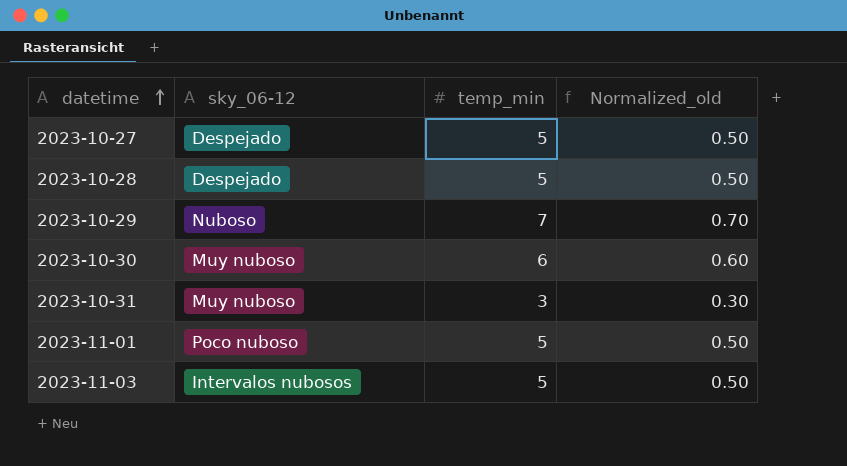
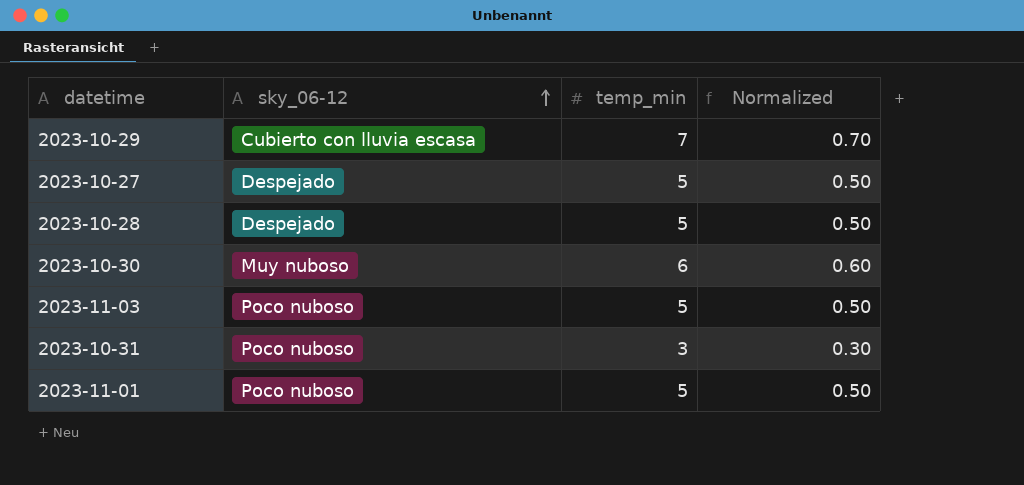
row order: datetime ascending -> sky_06-12 ascending
column name: Normalized_old -> Normalized
2023-10-29 | sky_06-12: Nuboso -> Cubierto con lluvia escasa
2023-11-03 | sky_06-12: Intervalos nubosos -> Poco nuboso
2023-10-31 | sky_06-12: Muy nuboso -> Poco nuboso

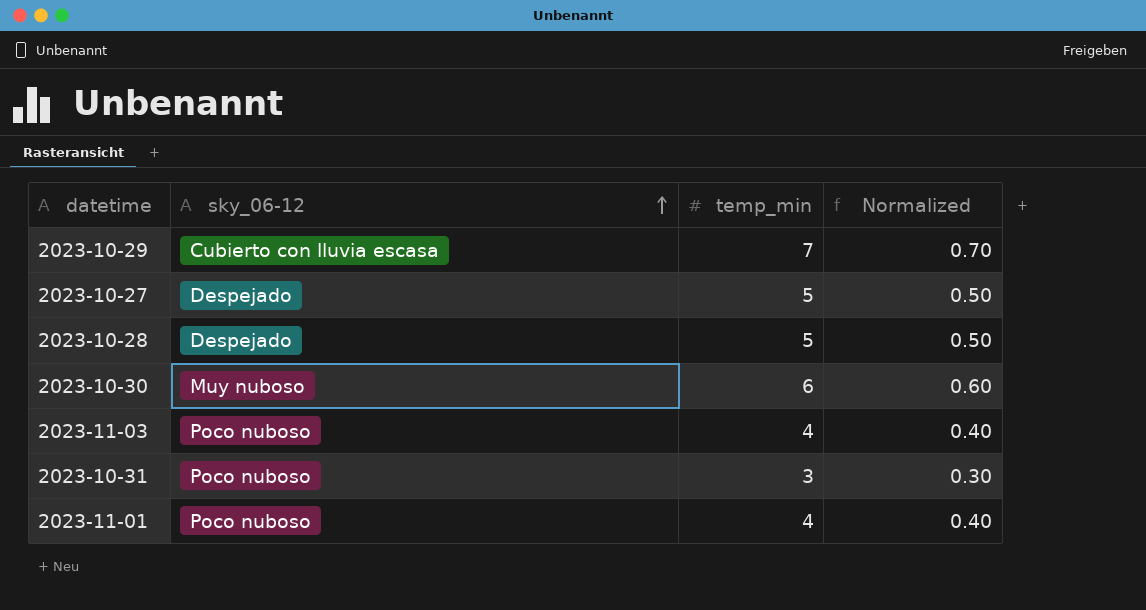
2023-11-03 | temp_min: 5 -> 4
2023-11-03 | Normalized: 0.50 -> 0.40
2023-11-01 | temp_min: 5 -> 4
2023-11-01 | Normalized: 0.50 -> 0.40

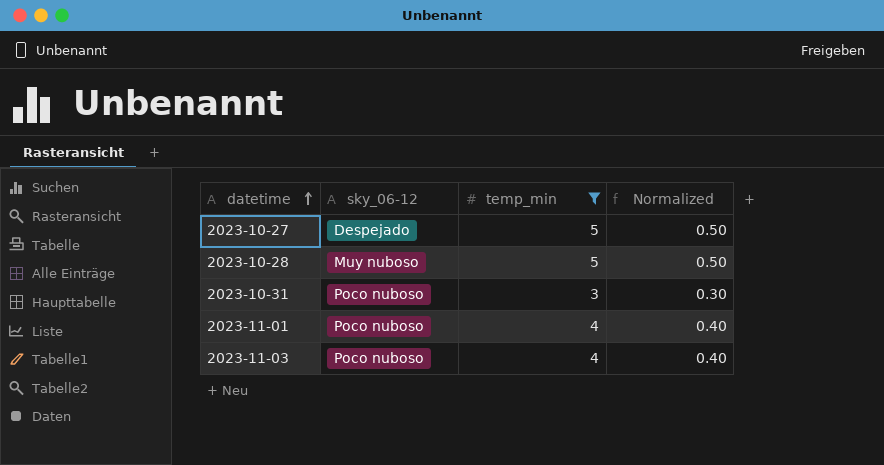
filter: none -> temp_min <= 5
row order: sky_06-12 ascending -> datetime ascending
2023-10-28 | sky_06-12: Despejado -> Muy nuboso

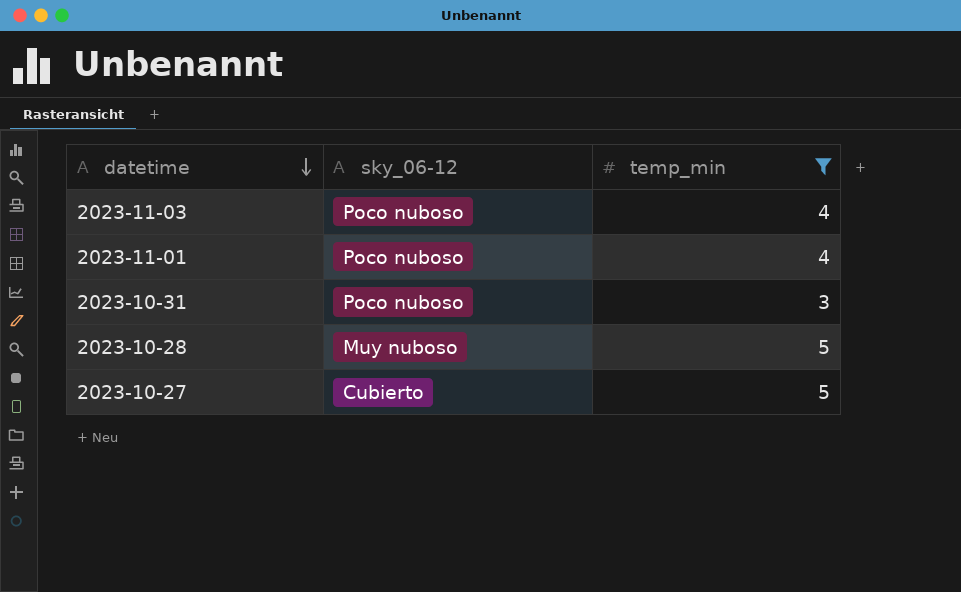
row order: datetime ascending -> datetime descending
column Normalized | formula: [temp_min] * 0.1 -> none
2023-10-27 | sky_06-12: Despejado -> Cubierto

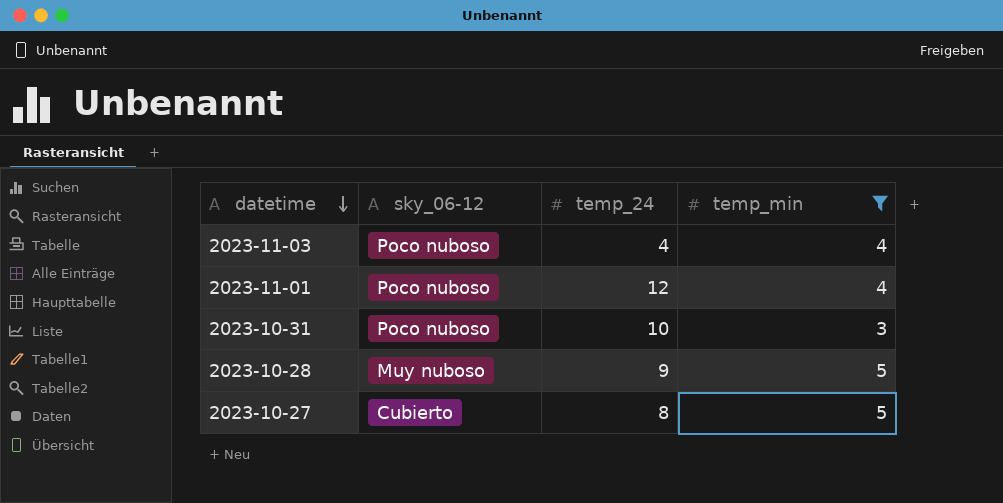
column temp_24 | position: none -> 3

